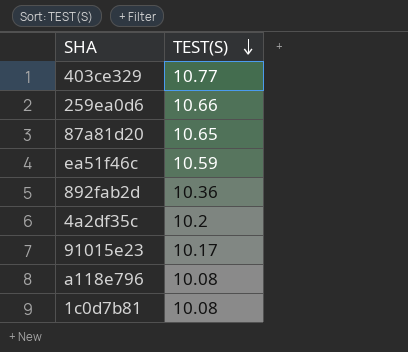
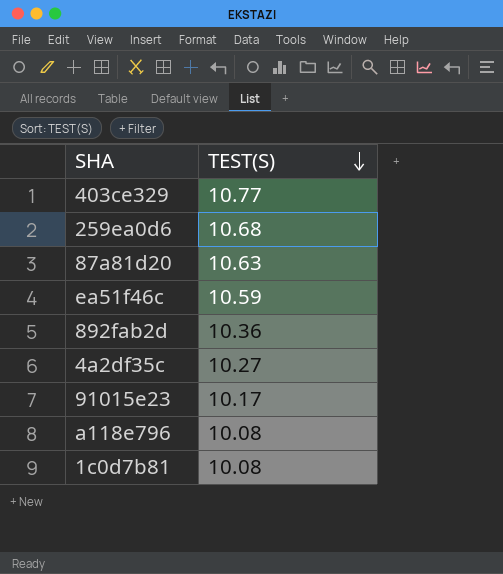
259ea0d6 | TEST(S): 10.66 -> 10.68
87a81d20 | TEST(S): 10.65 -> 10.63
4a2df35c | TEST(S): 10.2 -> 10.27

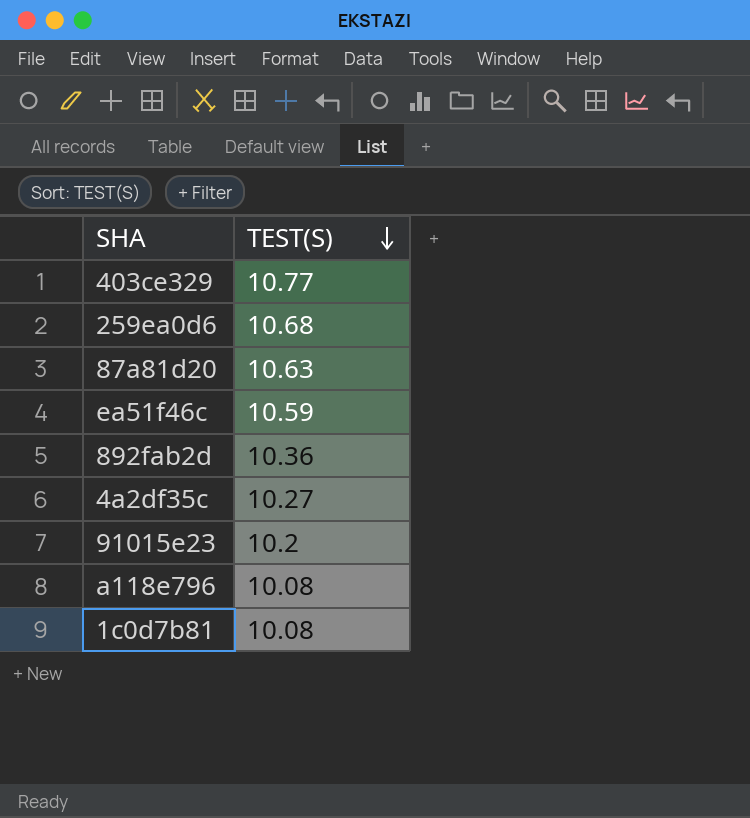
91015e23 | TEST(S): 10.17 -> 10.2

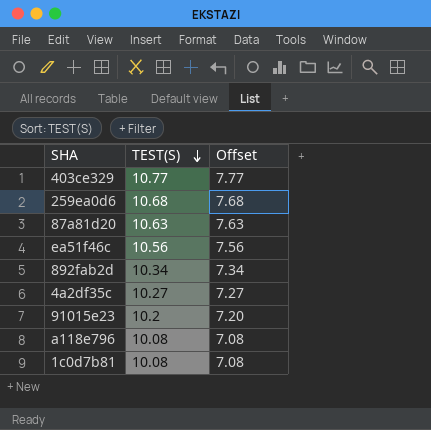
column Offset | formula: none -> [TEST(S)] - 3
ea51f46c | TEST(S): 10.59 -> 10.56
892fab2d | TEST(S): 10.36 -> 10.34

